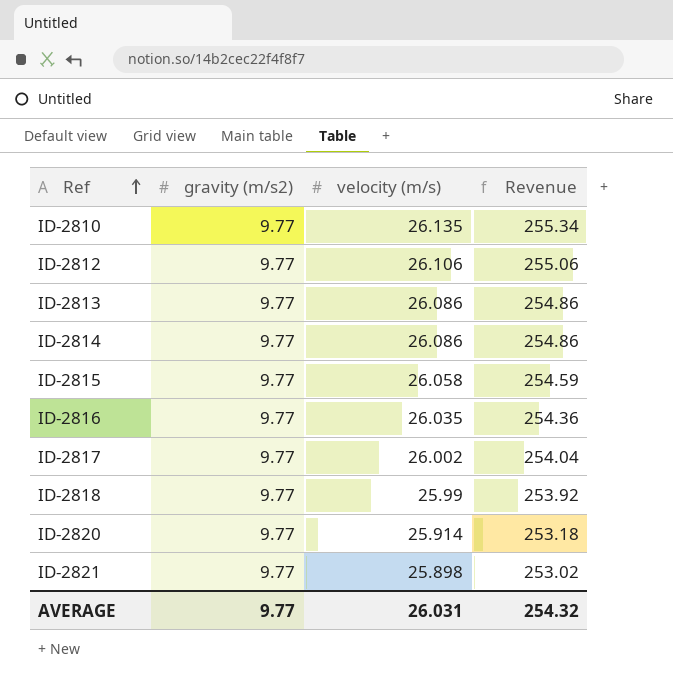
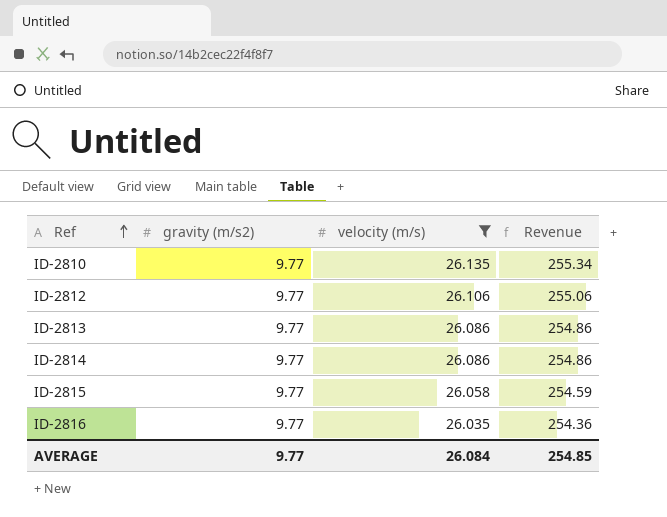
filter: none -> velocity (m/s) >= 26.035
AVERAGE | velocity (m/s): 26.031 -> 26.084
AVERAGE | Revenue: 254.32 -> 254.85

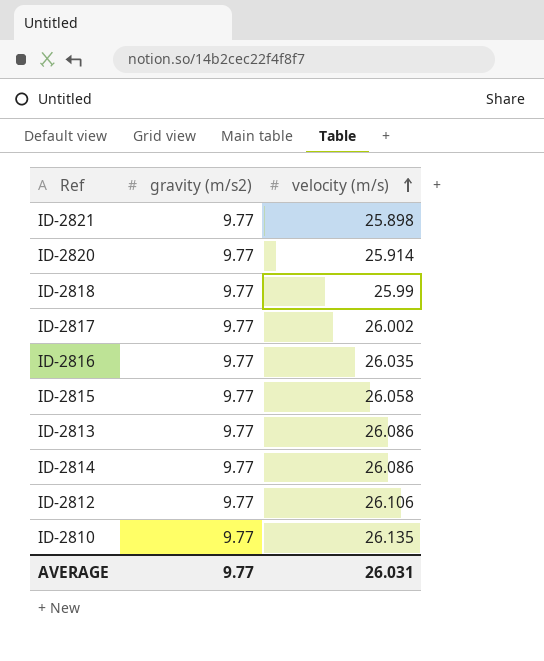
filter: velocity (m/s) >= 26.035 -> none
row order: Ref ascending -> velocity (m/s) ascending
column Revenue | formula: [gravity (m/s2)] * [velocity (m/s)] -> none
AVERAGE | velocity (m/s): 26.084 -> 26.031

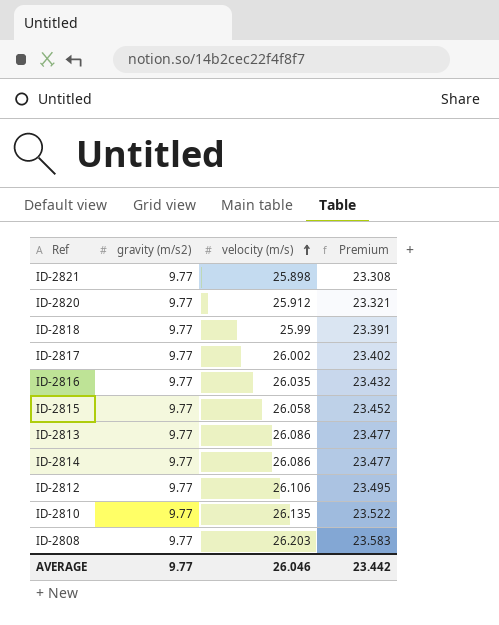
column Premium | formula: none -> [velocity (m/s)] * 0.9
ID-2820 | velocity (m/s): 25.914 -> 25.912
row ID-2808: none -> 9.77 | 26.203 | 23.583
AVERAGE | velocity (m/s): 26.031 -> 26.046

